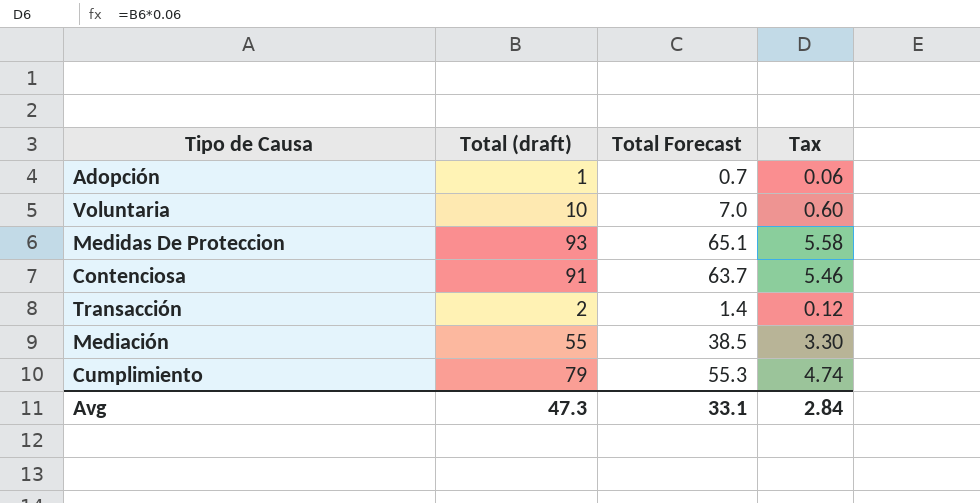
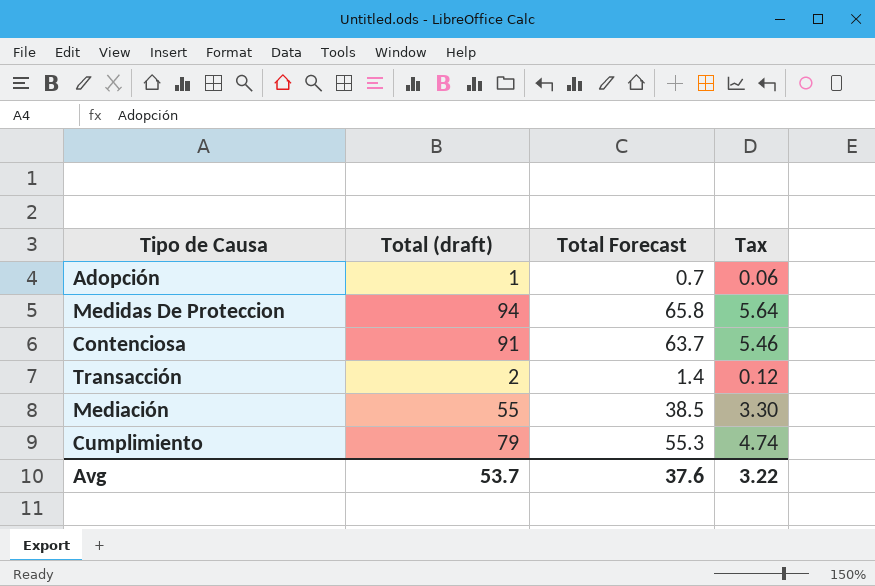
row Voluntaria: 10 | 7.0 | 0.60 -> none
Medidas De Proteccion | Total (draft): 93 -> 94
Medidas De Proteccion | Total Forecast: 65.1 -> 65.8
Medidas De Proteccion | Tax: 5.58 -> 5.64
Avg | Total (draft): 47.3 -> 53.7
Avg | Total Forecast: 33.1 -> 37.6
Avg | Tax: 2.84 -> 3.22

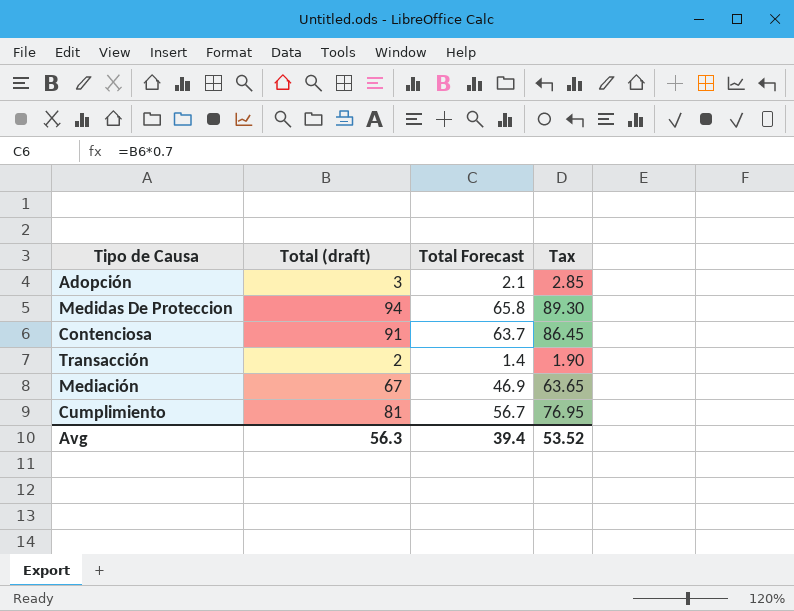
column Tax | formula: [Total (draft)] * 0.06 -> [Total (draft)] * 0.95
Adopción | Total (draft): 1 -> 3
Adopción | Total Forecast: 0.7 -> 2.1
Mediación | Total (draft): 55 -> 67
Mediación | Total Forecast: 38.5 -> 46.9
Cumplimiento | Total (draft): 79 -> 81
Cumplimiento | Total Forecast: 55.3 -> 56.7
Avg | Total (draft): 53.7 -> 56.3
Avg | Total Forecast: 37.6 -> 39.4
Avg | Tax: 3.22 -> 53.52

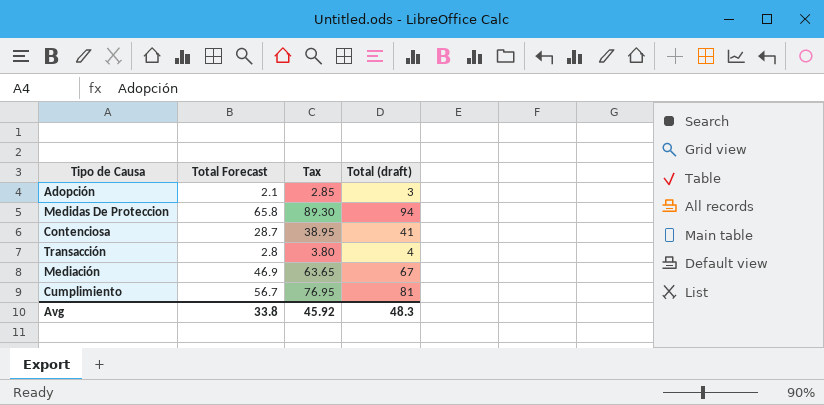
column Total (draft) | position: 2 -> 4
Contenciosa | Total Forecast: 63.7 -> 28.7
Contenciosa | Tax: 86.45 -> 38.95
Contenciosa | Total (draft): 91 -> 41
Transacción | Total Forecast: 1.4 -> 2.8
Transacción | Tax: 1.90 -> 3.80
Transacción | Total (draft): 2 -> 4
Avg | Total Forecast: 39.4 -> 33.8
Avg | Tax: 53.52 -> 45.92
Avg | Total (draft): 56.3 -> 48.3

